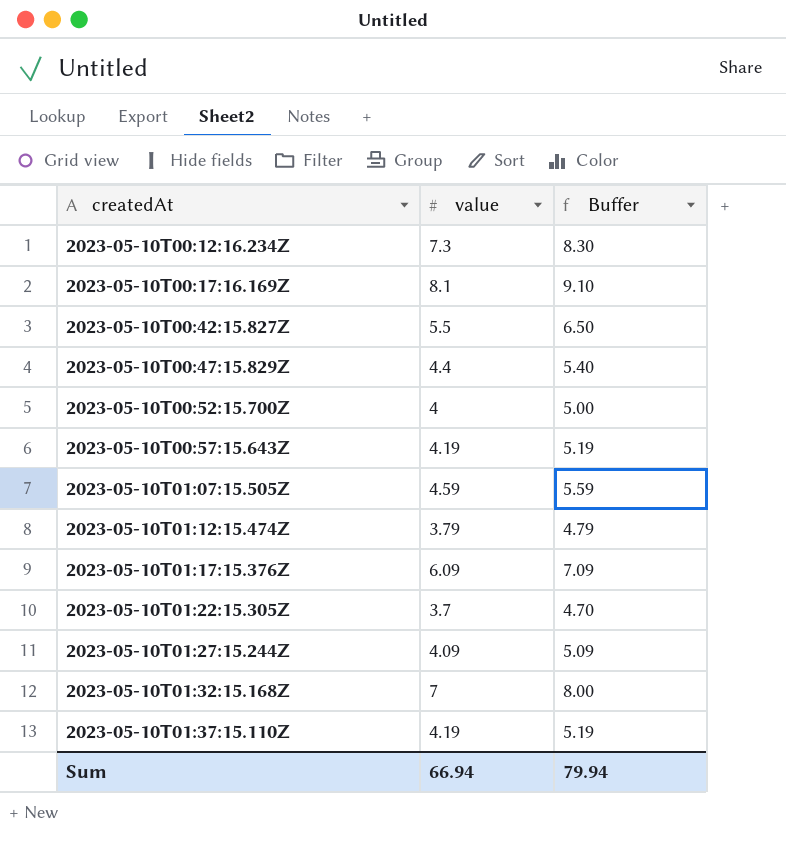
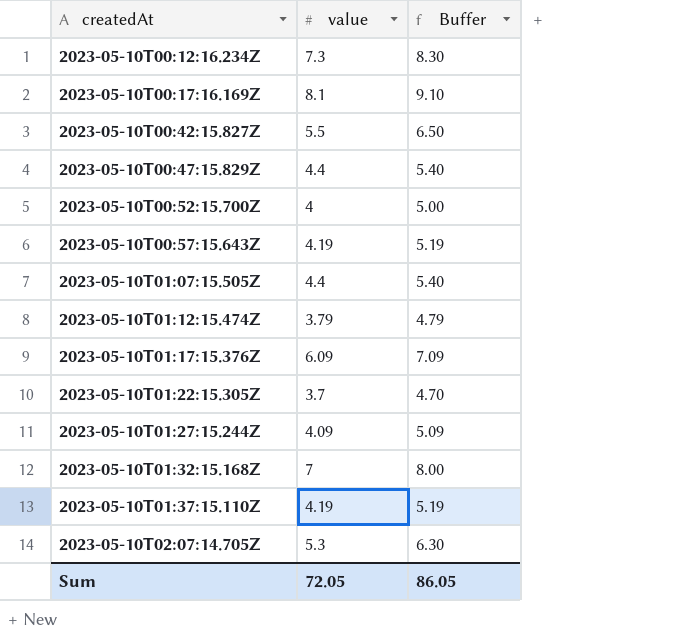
2023-05-10T01:07:15.505Z | value: 4.59 -> 4.4
2023-05-10T01:07:15.505Z | Buffer: 5.59 -> 5.40
row 2023-05-10T02:07:14.705Z: none -> 5.3 | 6.30
Sum | value: 66.94 -> 72.05
Sum | Buffer: 79.94 -> 86.05

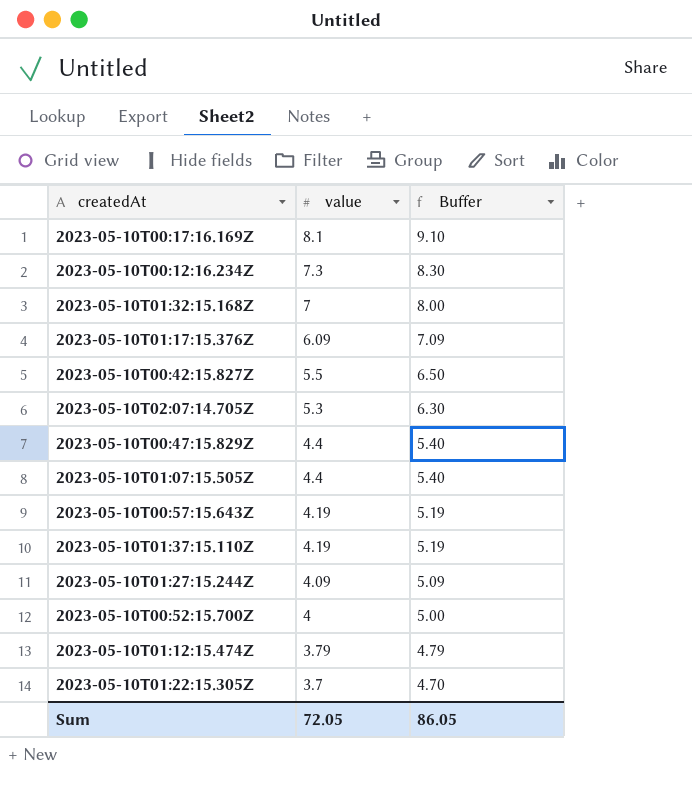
row order: createdAt ascending -> value descending

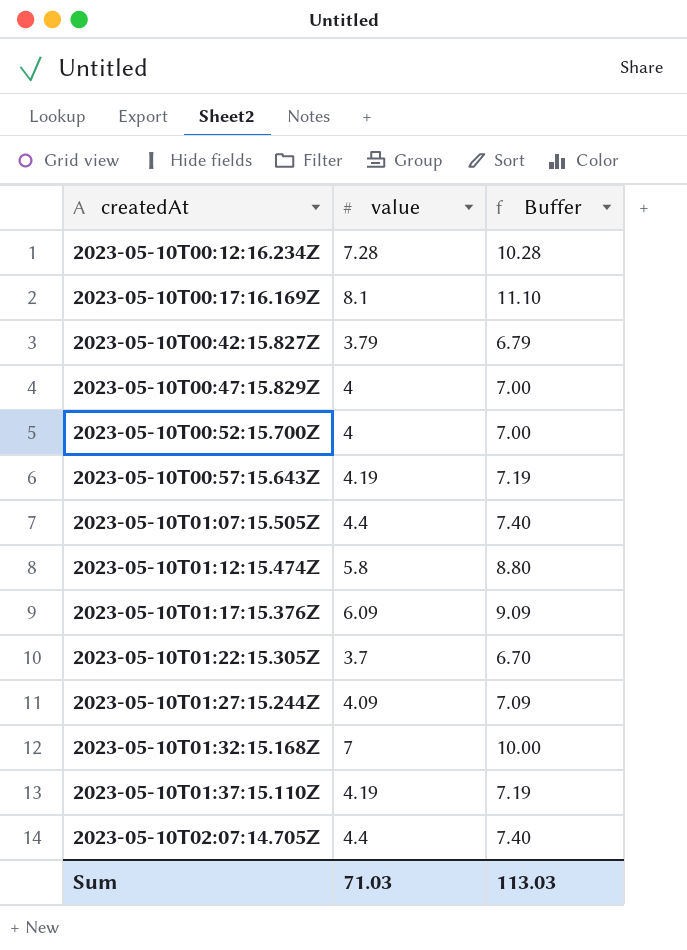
row order: value descending -> createdAt ascending
column Buffer | formula: [value] + 1 -> [value] + 3
2023-05-10T00:12:16.234Z | value: 7.3 -> 7.28
2023-05-10T00:42:15.827Z | value: 5.5 -> 3.79
2023-05-10T00:47:15.829Z | value: 4.4 -> 4
2023-05-10T01:12:15.474Z | value: 3.79 -> 5.8
2023-05-10T02:07:14.705Z | value: 5.3 -> 4.4
Sum | value: 72.05 -> 71.03
Sum | Buffer: 86.05 -> 113.03

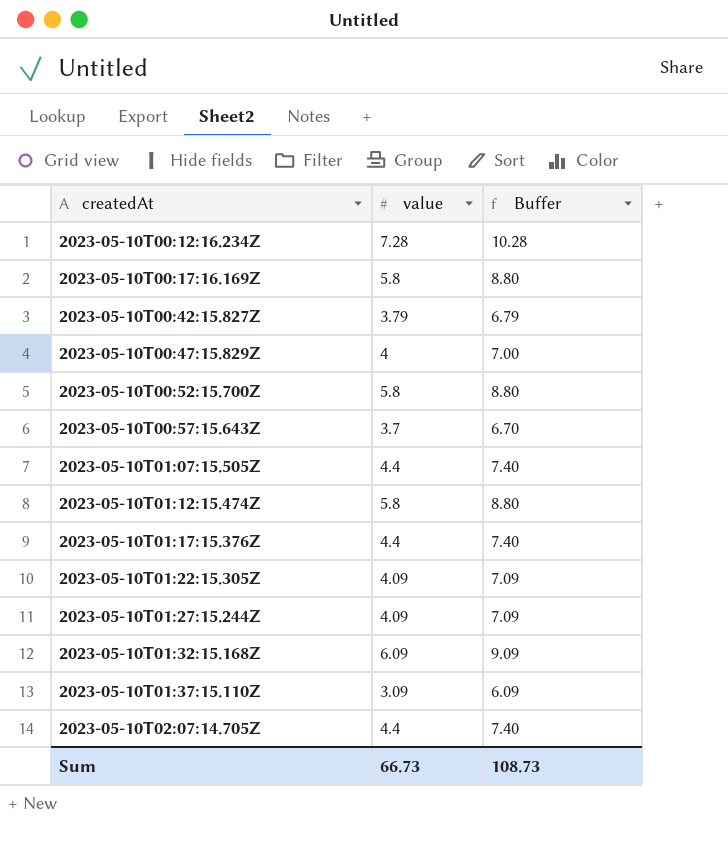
2023-05-10T00:17:16.169Z | value: 8.1 -> 5.8
2023-05-10T00:17:16.169Z | Buffer: 11.10 -> 8.80
2023-05-10T00:52:15.700Z | value: 4 -> 5.8
2023-05-10T00:52:15.700Z | Buffer: 7.00 -> 8.80
2023-05-10T00:57:15.643Z | value: 4.19 -> 3.7
2023-05-10T00:57:15.643Z | Buffer: 7.19 -> 6.70
2023-05-10T01:17:15.376Z | value: 6.09 -> 4.4
2023-05-10T01:17:15.376Z | Buffer: 9.09 -> 7.40
2023-05-10T01:22:15.305Z | value: 3.7 -> 4.09
2023-05-10T01:22:15.305Z | Buffer: 6.70 -> 7.09
2023-05-10T01:32:15.168Z | value: 7 -> 6.09
2023-05-10T01:32:15.168Z | Buffer: 10.00 -> 9.09
2023-05-10T01:37:15.110Z | value: 4.19 -> 3.09
2023-05-10T01:37:15.110Z | Buffer: 7.19 -> 6.09
Sum | value: 71.03 -> 66.73
Sum | Buffer: 113.03 -> 108.73

